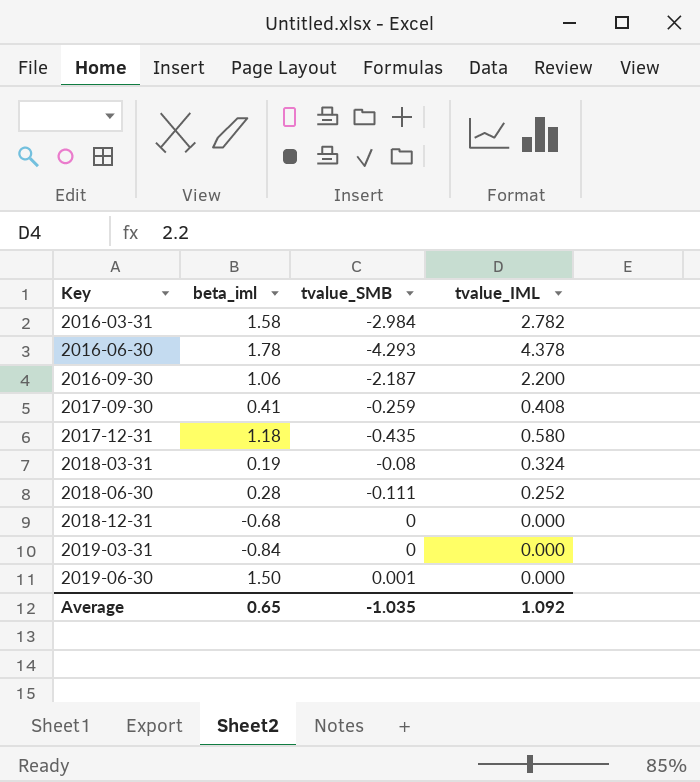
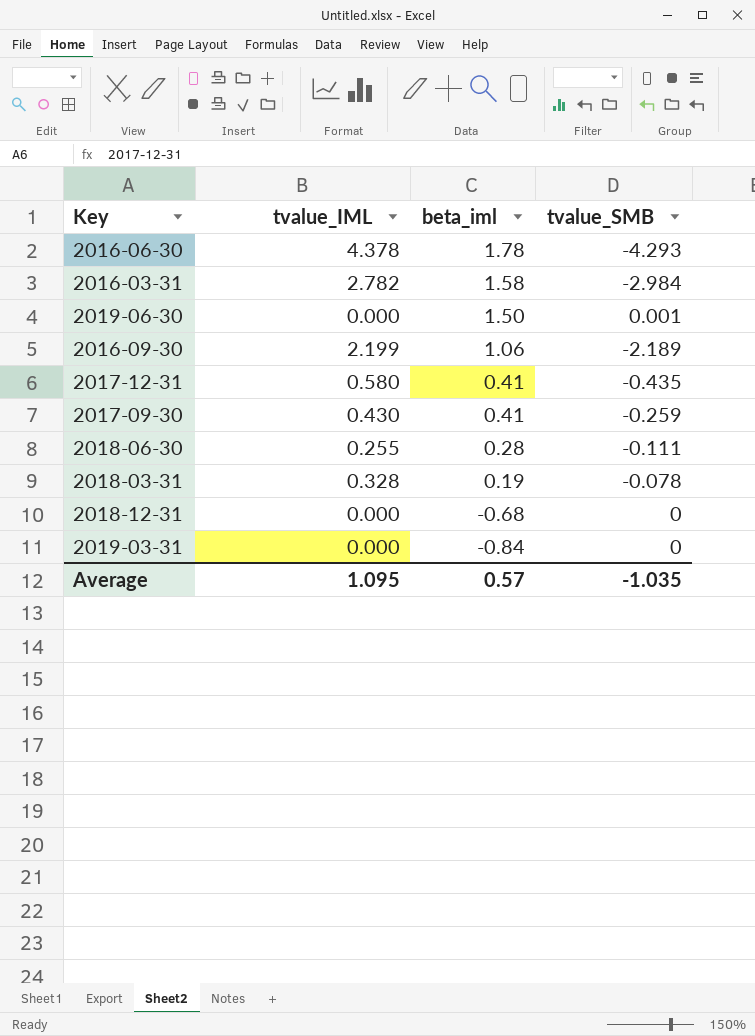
row order: Key ascending -> beta_iml descending
column tvalue_IML | position: 4 -> 2
2016-09-30 | tvalue_IML: 2.200 -> 2.199
2016-09-30 | tvalue_SMB: -2.187 -> -2.189
2017-12-31 | beta_iml: 1.18 -> 0.41
2017-09-30 | tvalue_IML: 0.408 -> 0.430
2018-06-30 | tvalue_IML: 0.252 -> 0.255
2018-03-31 | tvalue_IML: 0.324 -> 0.328
2018-03-31 | tvalue_SMB: -0.08 -> -0.078
Average | tvalue_IML: 1.092 -> 1.095
Average | beta_iml: 0.65 -> 0.57

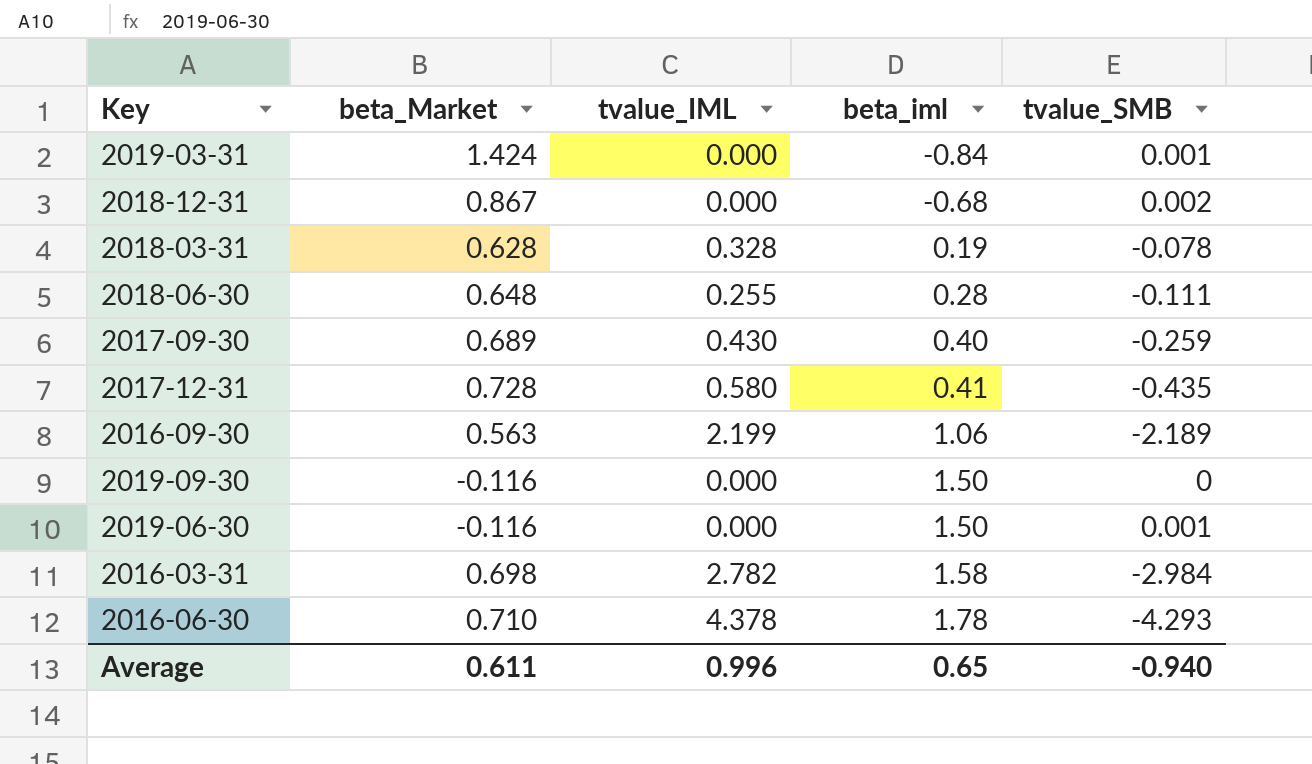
row order: beta_iml descending -> beta_iml ascending
column beta_Market | position: none -> 2
2019-03-31 | tvalue_SMB: 0 -> 0.001
2018-12-31 | tvalue_SMB: 0 -> 0.002
2017-09-30 | beta_iml: 0.41 -> 0.40
row 2019-09-30: none -> -0.116 | 0.000 | 1.50 | 0
Average | tvalue_IML: 1.095 -> 0.996
Average | beta_iml: 0.57 -> 0.65
Average | tvalue_SMB: -1.035 -> -0.940

